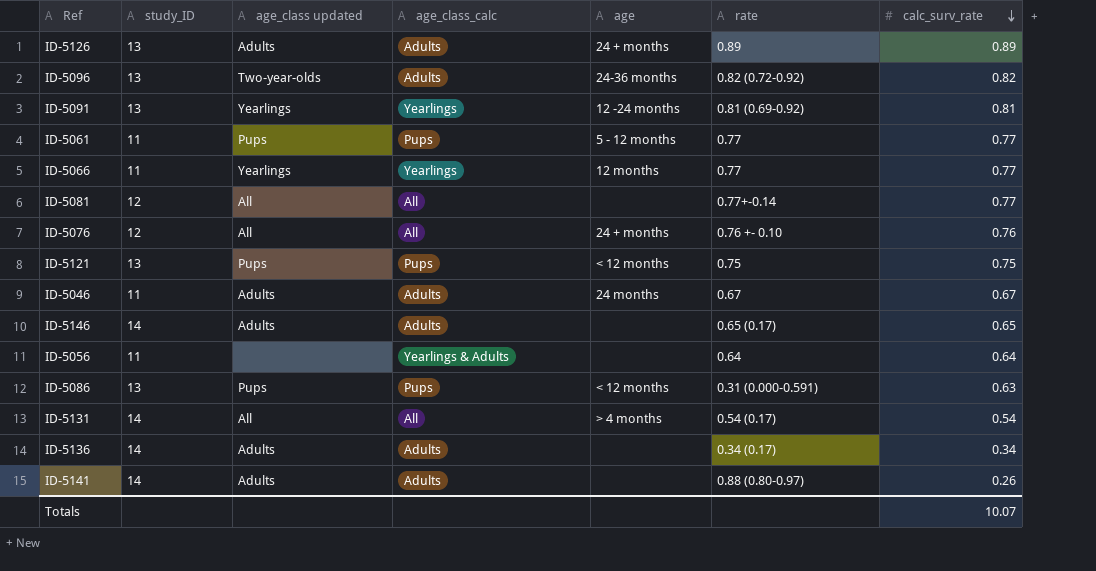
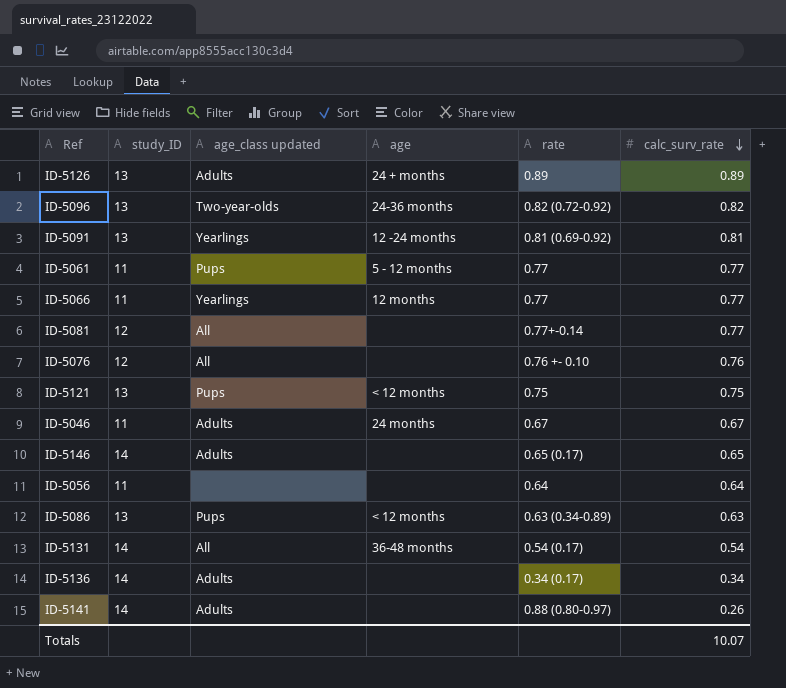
column age_class_calc | position: 4 -> none
ID-5076 | age: 24 + months -> none
ID-5086 | rate: 0.31 (0.000-0.591) -> 0.63 (0.34-0.89)
ID-5131 | age: > 4 months -> 36-48 months

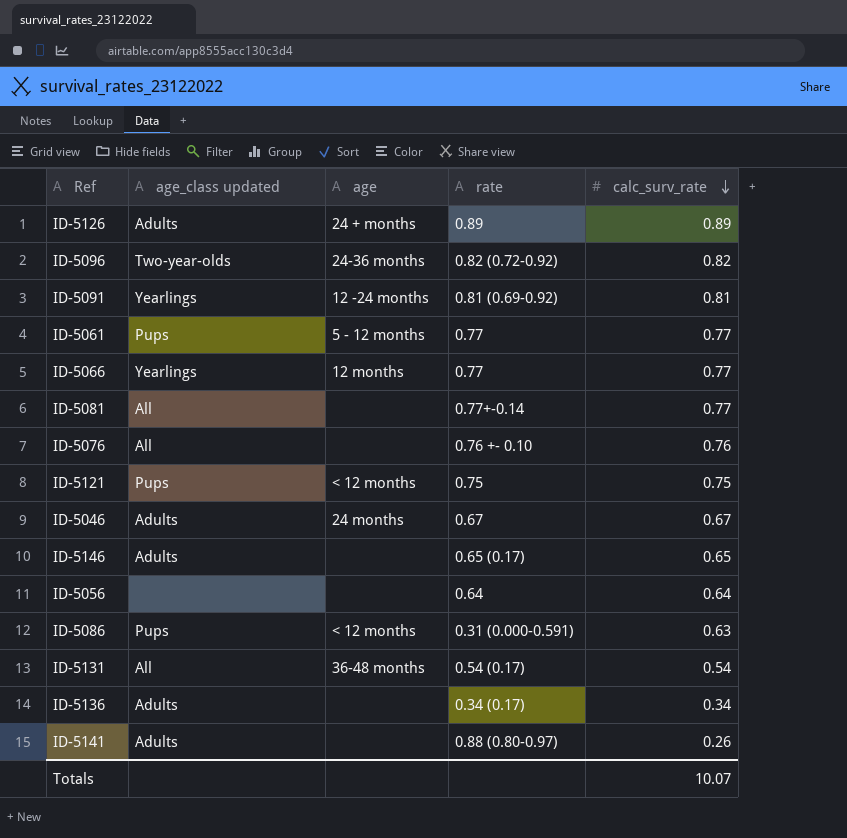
column study_ID | position: 2 -> none
ID-5086 | rate: 0.63 (0.34-0.89) -> 0.31 (0.000-0.591)

